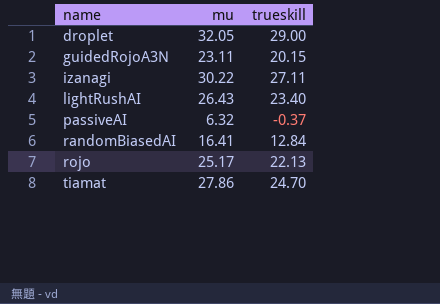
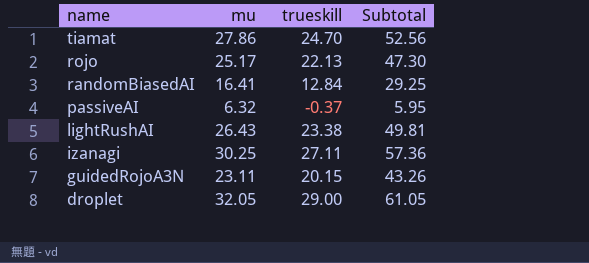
row order: name ascending -> name descending
column Subtotal | formula: none -> [mu] + [trueskill]
lightRushAI | trueskill: 23.40 -> 23.38
izanagi | mu: 30.22 -> 30.25

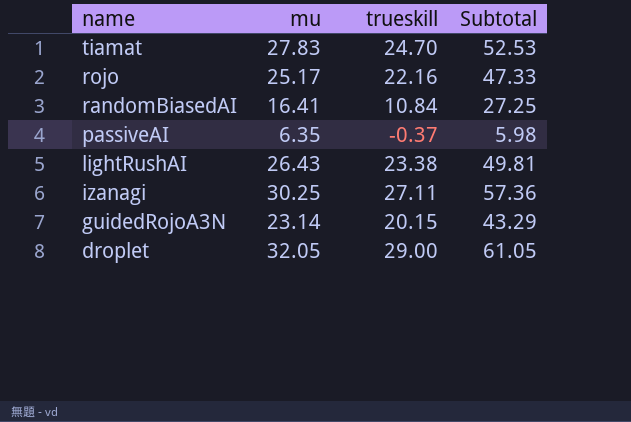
tiamat | mu: 27.86 -> 27.83
tiamat | Subtotal: 52.56 -> 52.53
rojo | trueskill: 22.13 -> 22.16
rojo | Subtotal: 47.30 -> 47.33
randomBiasedAI | trueskill: 12.84 -> 10.84
randomBiasedAI | Subtotal: 29.25 -> 27.25
passiveAI | mu: 6.32 -> 6.35
passiveAI | Subtotal: 5.95 -> 5.98
guidedRojoA3N | mu: 23.11 -> 23.14
guidedRojoA3N | Subtotal: 43.26 -> 43.29

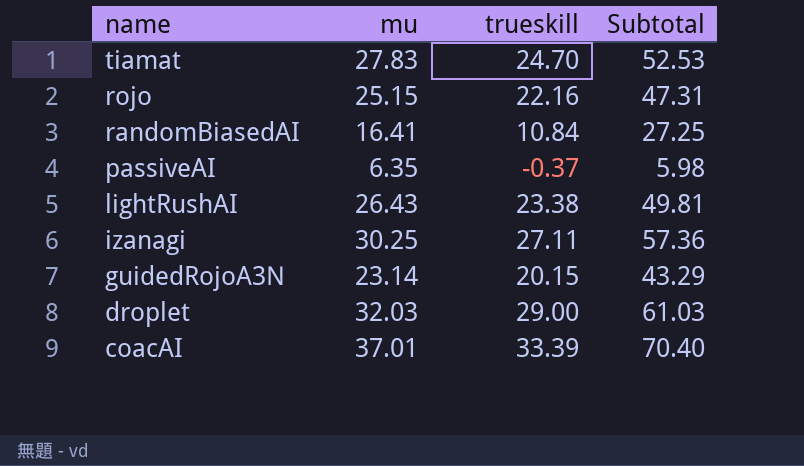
rojo | mu: 25.17 -> 25.15
rojo | Subtotal: 47.33 -> 47.31
droplet | mu: 32.05 -> 32.03
droplet | Subtotal: 61.05 -> 61.03
row coacAI: none -> 37.01 | 33.39 | 70.40

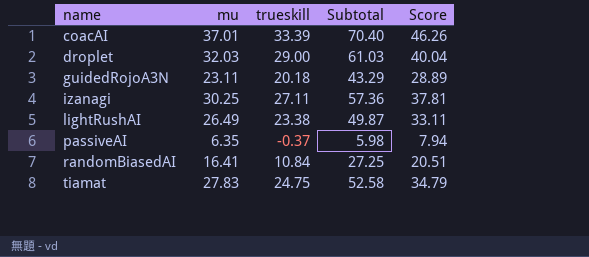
row order: name descending -> name ascending
column Score | formula: none -> [mu] * 1.25
row rojo: 25.15 | 22.16 | 47.31 -> none
guidedRojoA3N | mu: 23.14 -> 23.11
guidedRojoA3N | trueskill: 20.15 -> 20.18
lightRushAI | mu: 26.43 -> 26.49
lightRushAI | Subtotal: 49.81 -> 49.87
tiamat | trueskill: 24.70 -> 24.75
tiamat | Subtotal: 52.53 -> 52.58

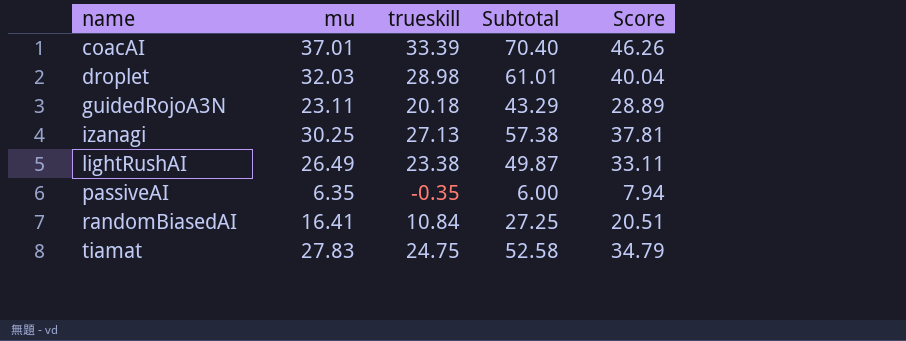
droplet | trueskill: 29.00 -> 28.98
droplet | Subtotal: 61.03 -> 61.01
izanagi | trueskill: 27.11 -> 27.13
izanagi | Subtotal: 57.36 -> 57.38
passiveAI | trueskill: -0.37 -> -0.35
passiveAI | Subtotal: 5.98 -> 6.00

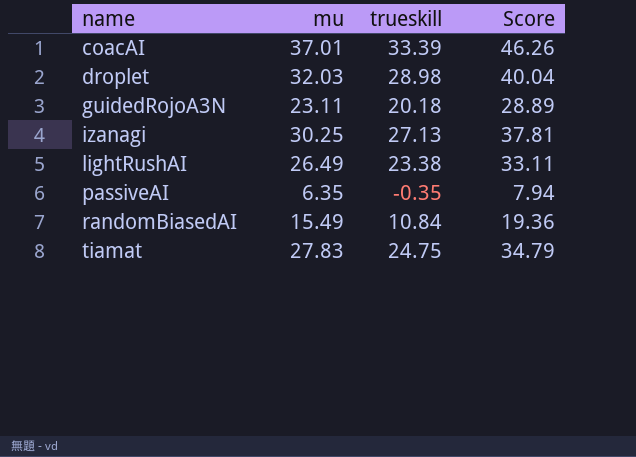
column Subtotal | formula: [mu] + [trueskill] -> none
randomBiasedAI | mu: 16.41 -> 15.49
randomBiasedAI | Score: 20.51 -> 19.36

